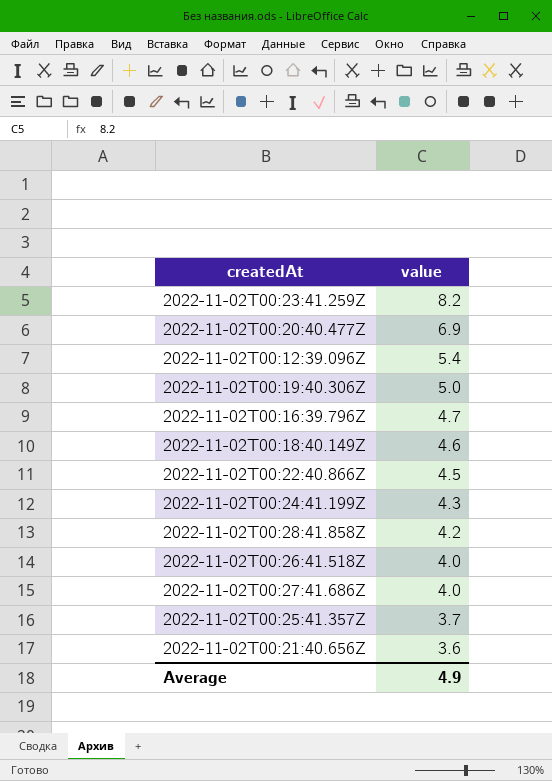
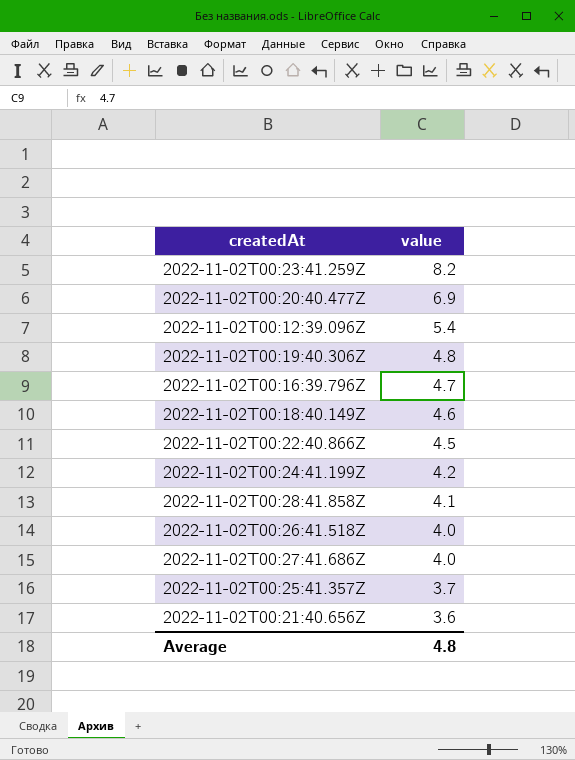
2022-11-02T00:19:40.306Z | value: 5.0 -> 4.8
2022-11-02T00:24:41.199Z | value: 4.3 -> 4.2
2022-11-02T00:28:41.858Z | value: 4.2 -> 4.1
Average | value: 4.9 -> 4.8

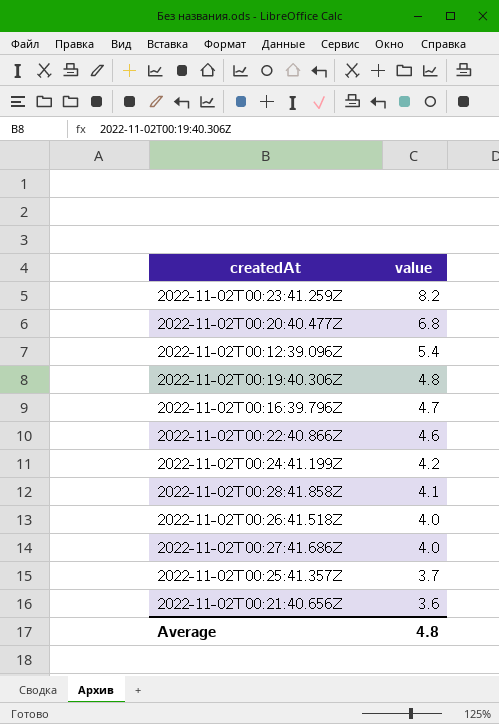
row 2022-11-02T00:18:40.149Z: 4.6 -> none
2022-11-02T00:20:40.477Z | value: 6.9 -> 6.8
2022-11-02T00:22:40.866Z | value: 4.5 -> 4.6

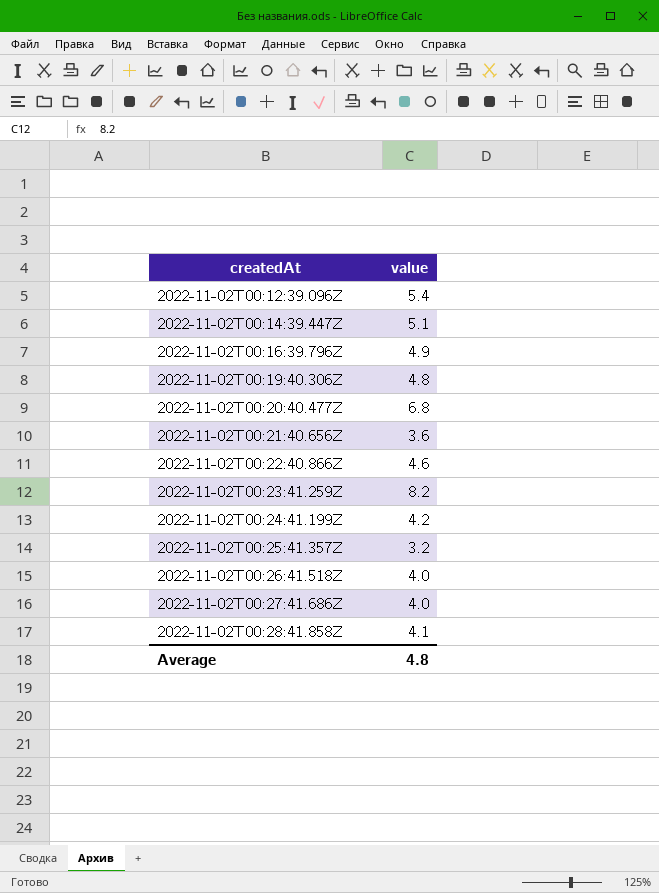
row order: value descending -> createdAt ascending
row 2022-11-02T00:14:39.447Z: none -> 5.1
2022-11-02T00:16:39.796Z | value: 4.7 -> 4.9
2022-11-02T00:25:41.357Z | value: 3.7 -> 3.2

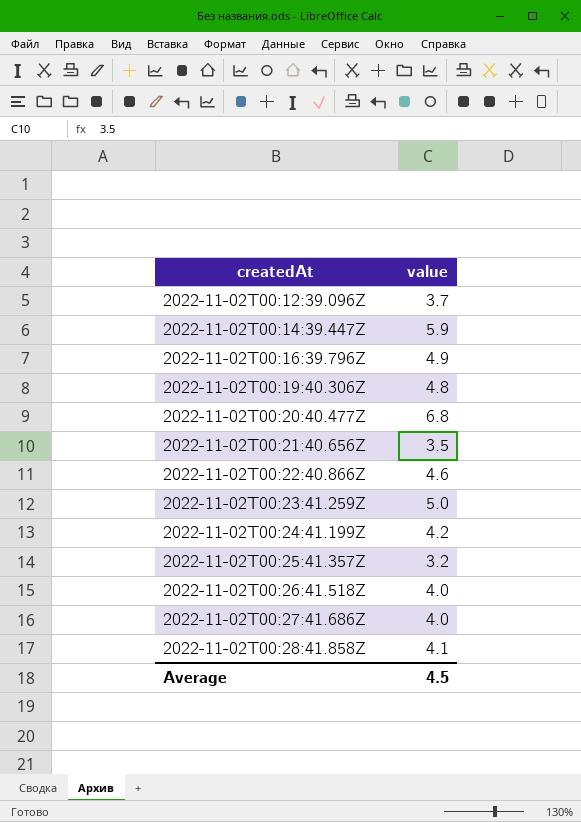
2022-11-02T00:12:39.096Z | value: 5.4 -> 3.7
2022-11-02T00:14:39.447Z | value: 5.1 -> 5.9
2022-11-02T00:21:40.656Z | value: 3.6 -> 3.5
2022-11-02T00:23:41.259Z | value: 8.2 -> 5.0
Average | value: 4.8 -> 4.5

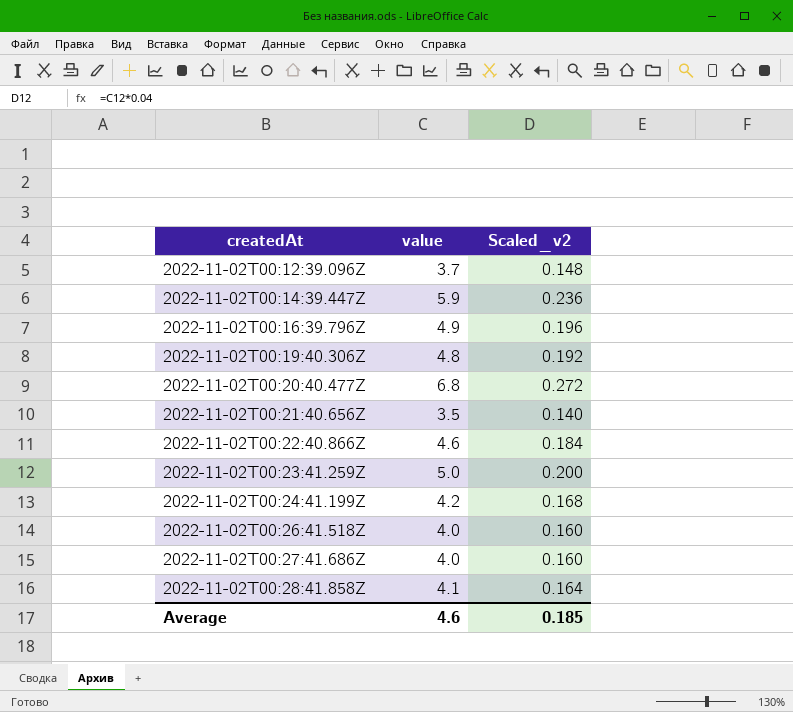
column Scaled_v2 | formula: none -> [value] * 0.04
row 2022-11-02T00:25:41.357Z: 3.2 -> none
Average | value: 4.5 -> 4.6

